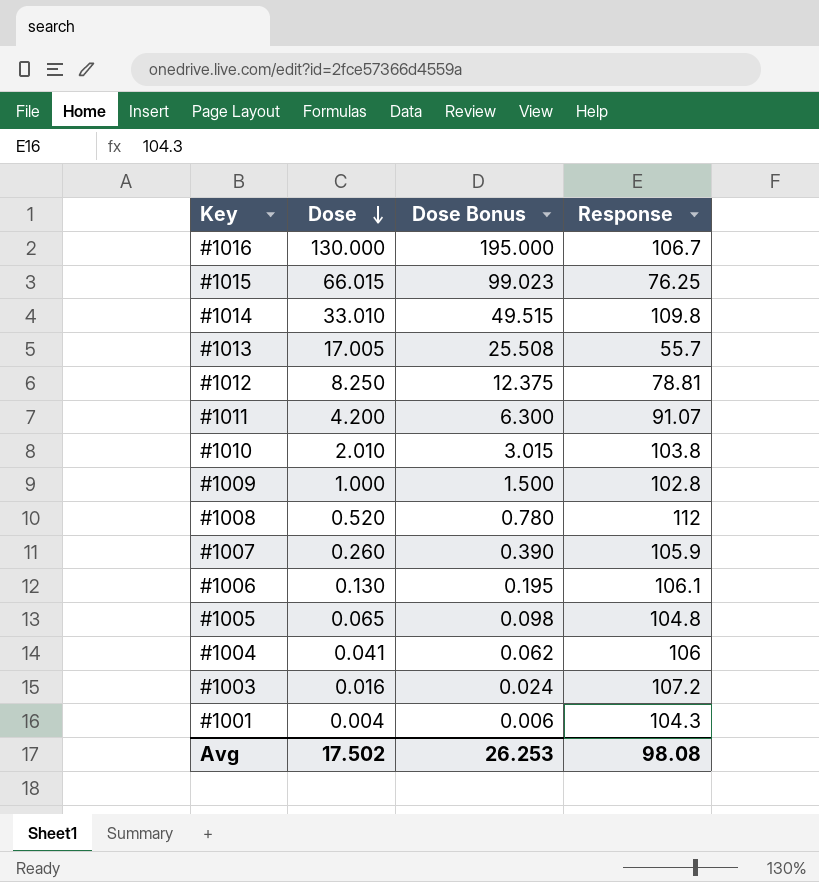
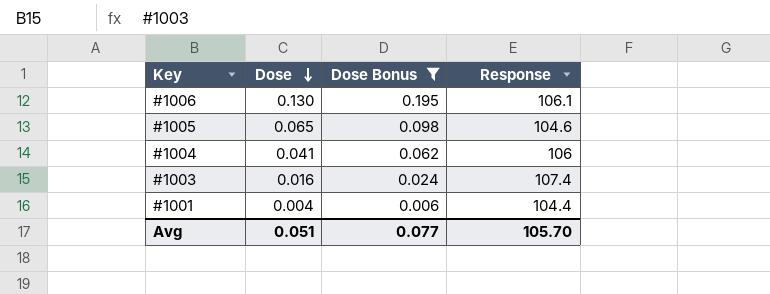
filter: none -> Dose Bonus <= 0.195
#1005 | Response: 104.8 -> 104.6
#1003 | Response: 107.2 -> 107.4
#1001 | Response: 104.3 -> 104.4
Avg | Dose: 17.502 -> 0.051
Avg | Dose Bonus: 26.253 -> 0.077
Avg | Response: 98.08 -> 105.70

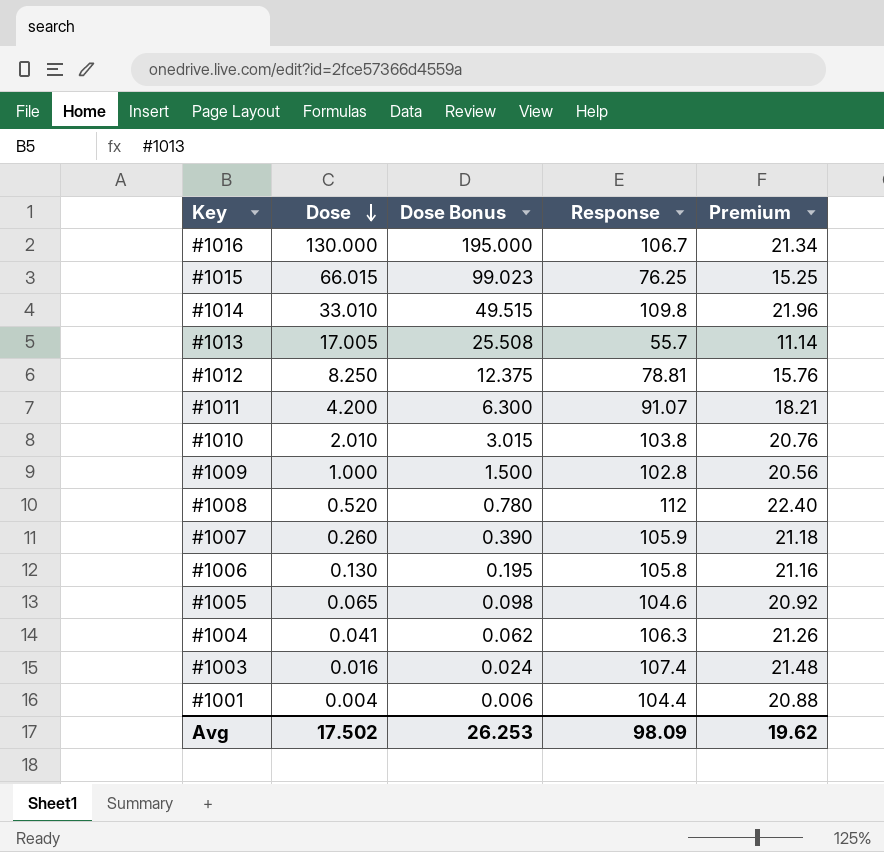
filter: Dose Bonus <= 0.195 -> none
column Premium | formula: none -> [Response] * 0.2
#1006 | Response: 106.1 -> 105.8
#1004 | Response: 106 -> 106.3
Avg | Dose: 0.051 -> 17.502
Avg | Dose Bonus: 0.077 -> 26.253
Avg | Response: 105.70 -> 98.09

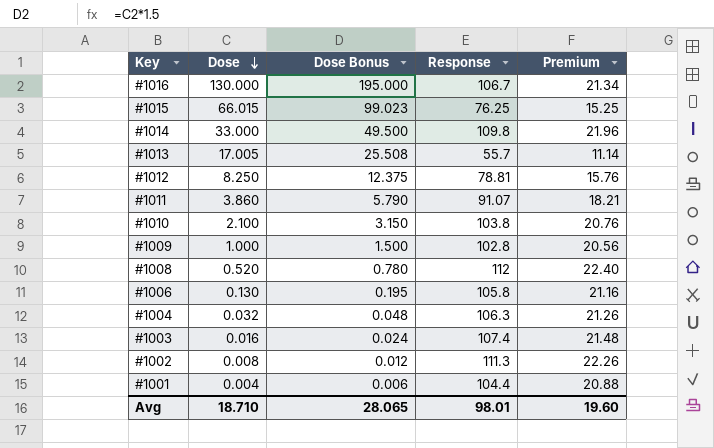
row #1007: 0.260 | 0.390 | 105.9 | 21.18 -> none
row #1005: 0.065 | 0.098 | 104.6 | 20.92 -> none
#1014 | Dose: 33.010 -> 33.000
#1014 | Dose Bonus: 49.515 -> 49.500
#1011 | Dose: 4.200 -> 3.860
#1011 | Dose Bonus: 6.300 -> 5.790
#1010 | Dose: 2.010 -> 2.100
#1010 | Dose Bonus: 3.015 -> 3.150
#1004 | Dose: 0.041 -> 0.032
#1004 | Dose Bonus: 0.062 -> 0.048
row #1002: none -> 0.008 | 0.012 | 111.3 | 22.26
Avg | Dose: 17.502 -> 18.710
Avg | Dose Bonus: 26.253 -> 28.065
Avg | Response: 98.09 -> 98.01
Avg | Premium: 19.62 -> 19.60

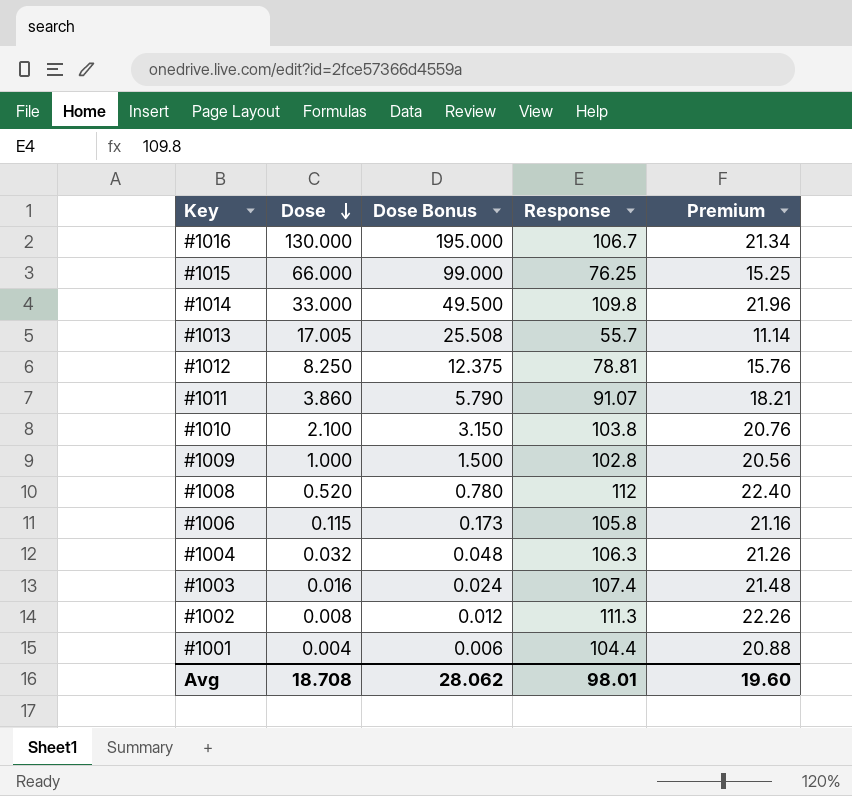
#1015 | Dose: 66.015 -> 66.000
#1015 | Dose Bonus: 99.023 -> 99.000
#1006 | Dose: 0.130 -> 0.115
#1006 | Dose Bonus: 0.195 -> 0.173
Avg | Dose: 18.710 -> 18.708
Avg | Dose Bonus: 28.065 -> 28.062

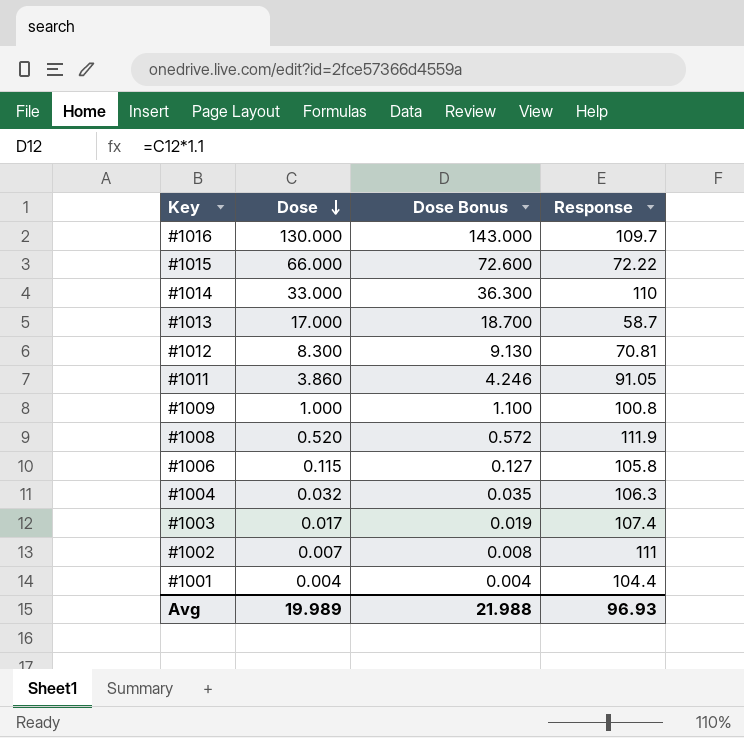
column Premium | formula: [Response] * 0.2 -> none
column Dose Bonus | formula: [Dose] * 1.5 -> [Dose] * 1.1
row #1010: 2.100 | 3.150 | 103.8 | 20.76 -> none
#1016 | Response: 106.7 -> 109.7
#1015 | Response: 76.25 -> 72.22
#1014 | Response: 109.8 -> 110
#1013 | Dose: 17.005 -> 17.000
#1013 | Response: 55.7 -> 58.7
#1012 | Dose: 8.250 -> 8.300
#1012 | Response: 78.81 -> 70.81
#1011 | Response: 91.07 -> 91.05
#1009 | Response: 102.8 -> 100.8
#1008 | Response: 112 -> 111.9
#1003 | Dose: 0.016 -> 0.017
#1002 | Dose: 0.008 -> 0.007
#1002 | Response: 111.3 -> 111
Avg | Dose: 18.708 -> 19.989
Avg | Dose Bonus: 28.062 -> 21.988
Avg | Response: 98.01 -> 96.93

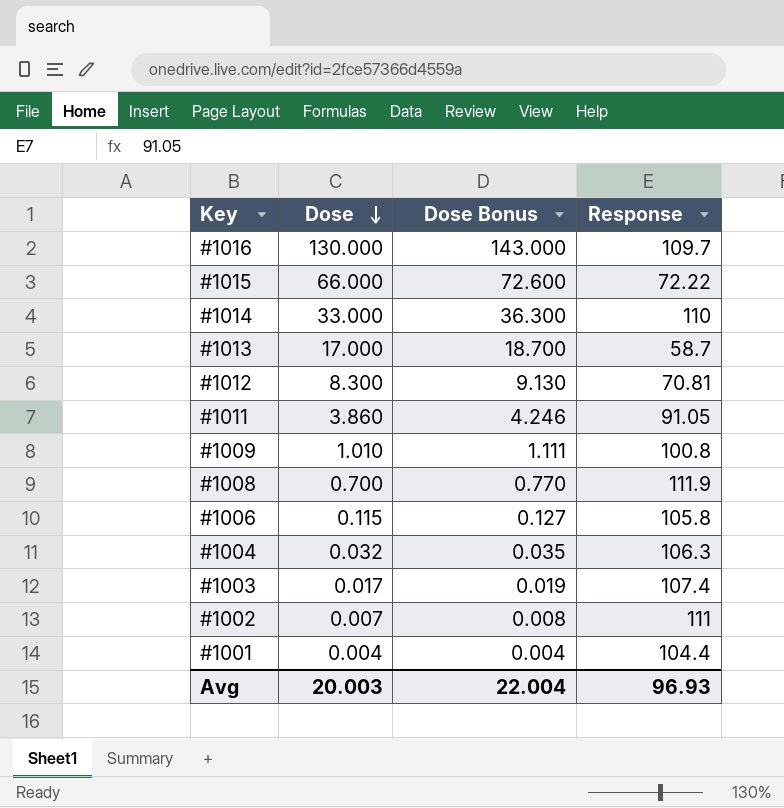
#1009 | Dose: 1.000 -> 1.010
#1009 | Dose Bonus: 1.100 -> 1.111
#1008 | Dose: 0.520 -> 0.700
#1008 | Dose Bonus: 0.572 -> 0.770
Avg | Dose: 19.989 -> 20.003
Avg | Dose Bonus: 21.988 -> 22.004

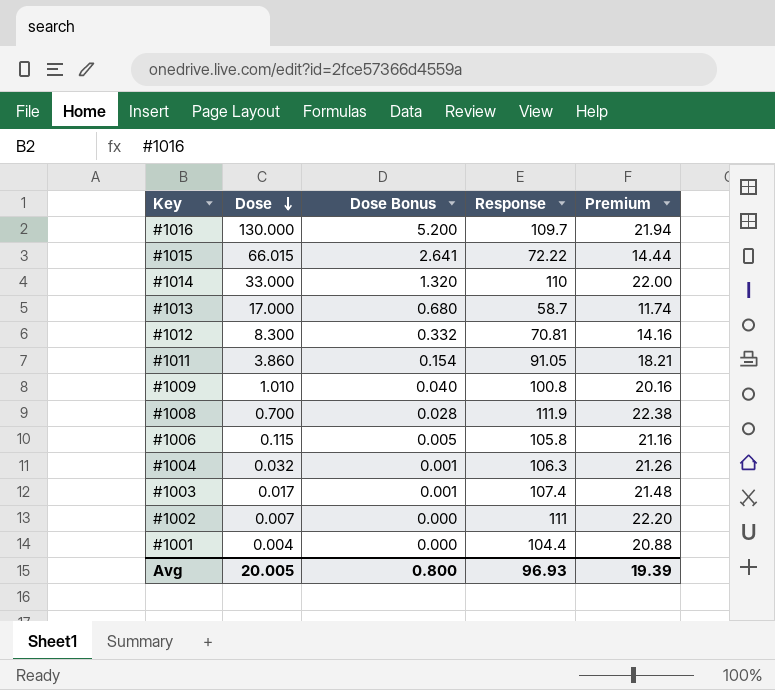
column Dose Bonus | formula: [Dose] * 1.1 -> [Dose] * 0.04
column Premium | formula: none -> [Response] * 0.2
#1015 | Dose: 66.000 -> 66.015
Avg | Dose: 20.003 -> 20.005
Avg | Dose Bonus: 22.004 -> 0.800

